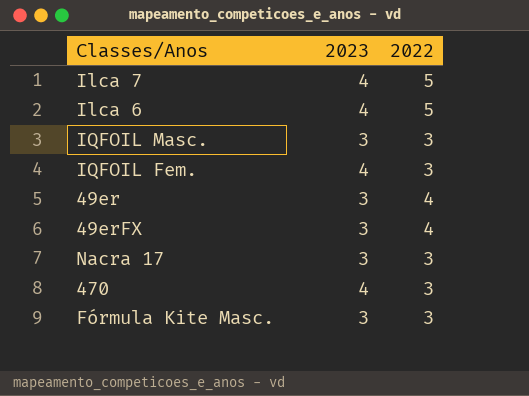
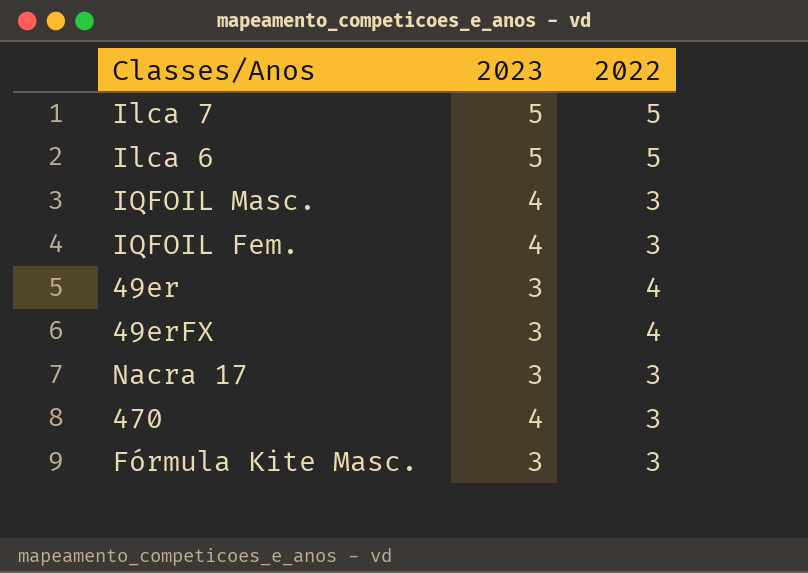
Ilca 7 | 2023: 4 -> 5
Ilca 6 | 2023: 4 -> 5
IQFOIL Masc. | 2023: 3 -> 4

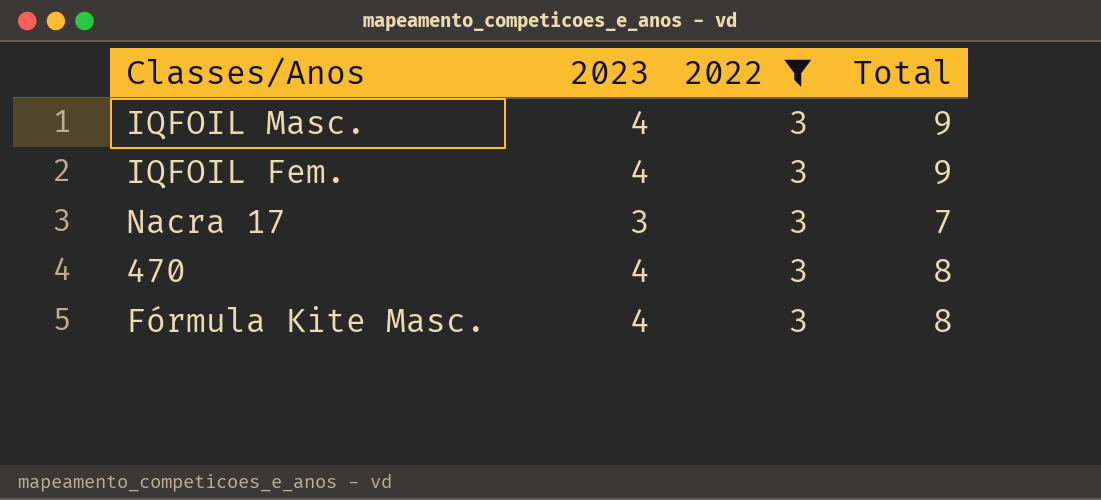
filter: none -> 2022 = 3
column Total | position: none -> 4
Fórmula Kite Masc. | 2023: 3 -> 4

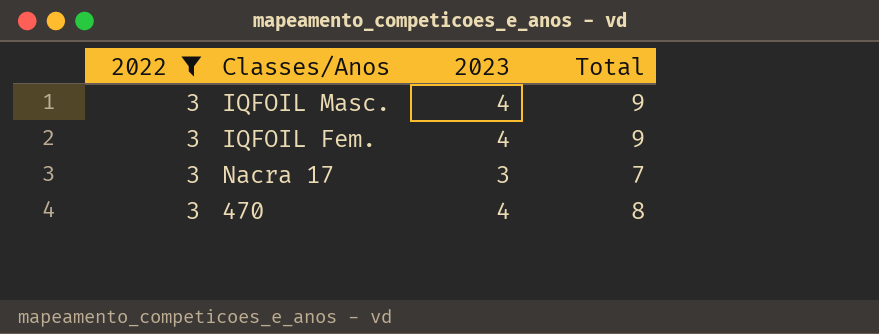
column 2022 | position: 3 -> 1
row Fórmula Kite Masc.: 4 | 3 | 8 -> none

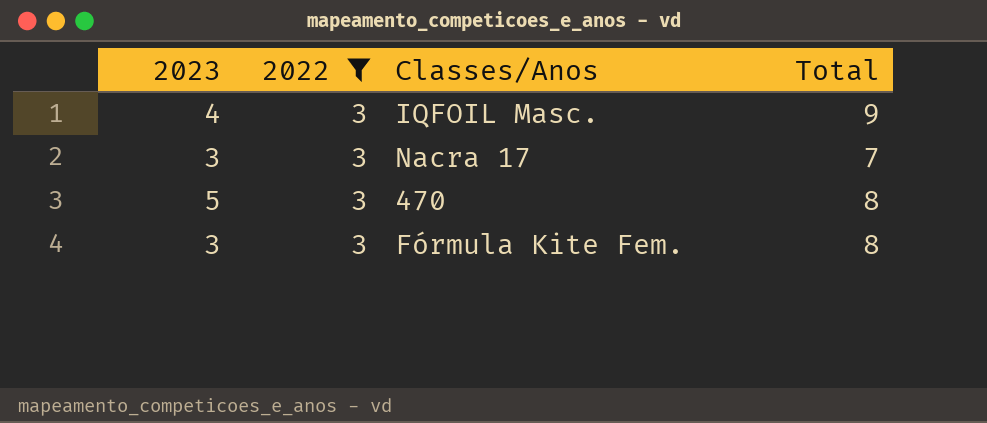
column 2023 | position: 3 -> 1
row IQFOIL Fem.: 3 | 4 | 9 -> none
470 | 2023: 4 -> 5
row Fórmula Kite Fem.: none -> 3 | 3 | 8

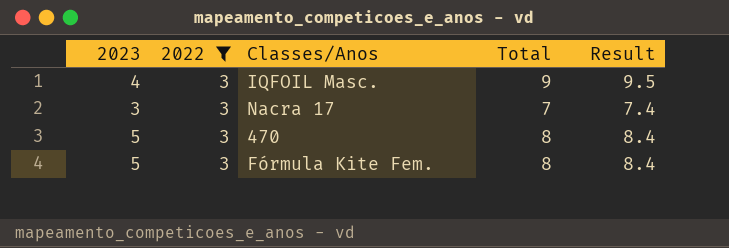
column Result | formula: none -> [Total] * 1.05
Fórmula Kite Fem. | 2023: 3 -> 5

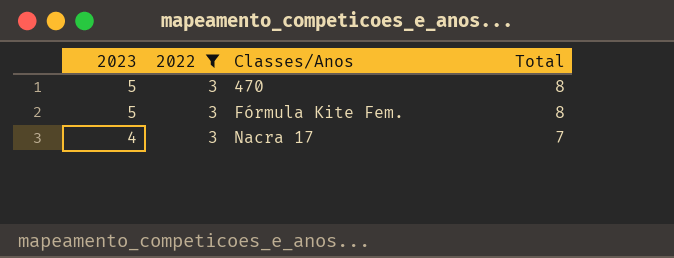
row order: none -> 2023 descending
column Result | formula: [Total] * 1.05 -> none
row IQFOIL Masc.: 4 | 3 | 9 | 9.5 -> none
Nacra 17 | 2023: 3 -> 4

